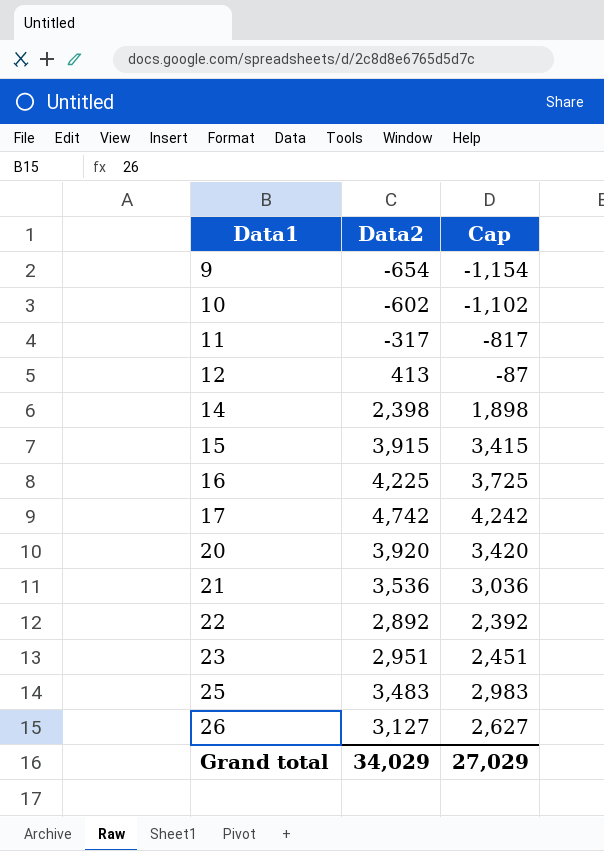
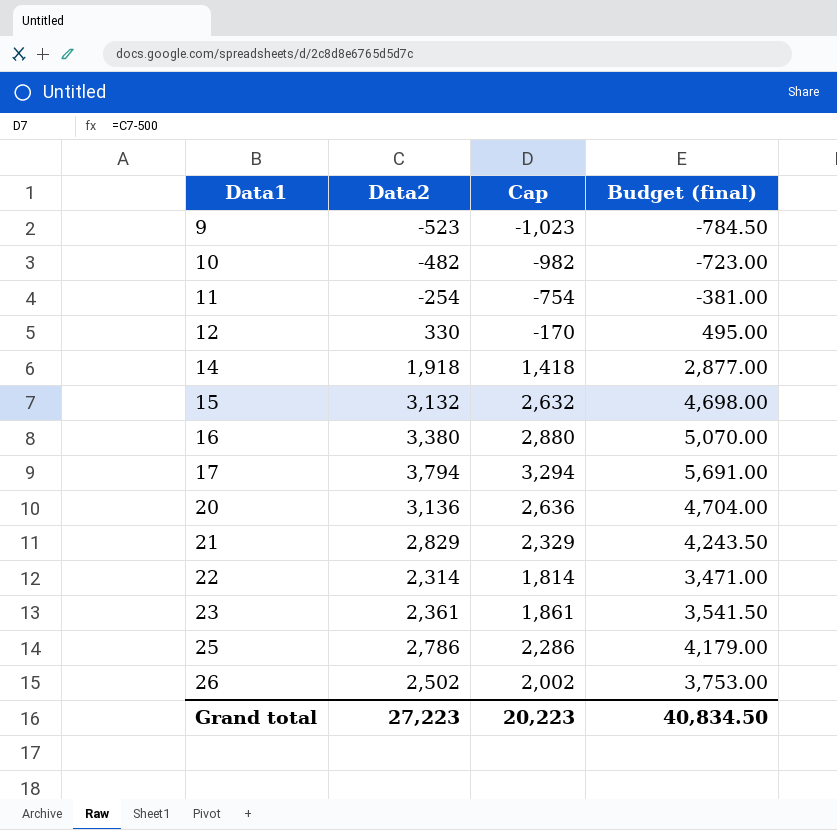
column Budget (final) | formula: none -> [Data2] * 1.5
9 | Data2: -654 -> -523
9 | Cap: -1,154 -> -1,023
10 | Data2: -602 -> -482
10 | Cap: -1,102 -> -982
11 | Data2: -317 -> -254
11 | Cap: -817 -> -754
12 | Data2: 413 -> 330
12 | Cap: -87 -> -170
14 | Data2: 2,398 -> 1,918
14 | Cap: 1,898 -> 1,418
15 | Data2: 3,915 -> 3,132
15 | Cap: 3,415 -> 2,632
16 | Data2: 4,225 -> 3,380
16 | Cap: 3,725 -> 2,880
17 | Data2: 4,742 -> 3,794
17 | Cap: 4,242 -> 3,294
20 | Data2: 3,920 -> 3,136
20 | Cap: 3,420 -> 2,636
21 | Data2: 3,536 -> 2,829
21 | Cap: 3,036 -> 2,329
22 | Data2: 2,892 -> 2,314
22 | Cap: 2,392 -> 1,814
23 | Data2: 2,951 -> 2,361
23 | Cap: 2,451 -> 1,861
25 | Data2: 3,483 -> 2,786
25 | Cap: 2,983 -> 2,286
26 | Data2: 3,127 -> 2,502
26 | Cap: 2,627 -> 2,002
Grand total | Data2: 34,029 -> 27,223
Grand total | Cap: 27,029 -> 20,223

